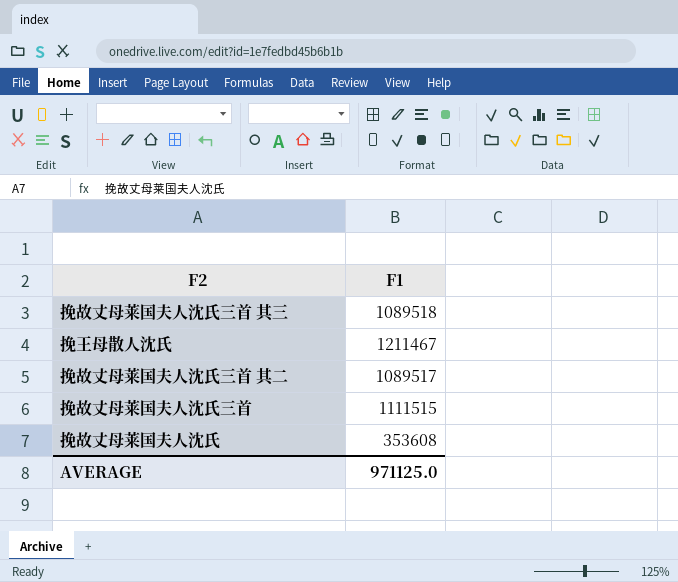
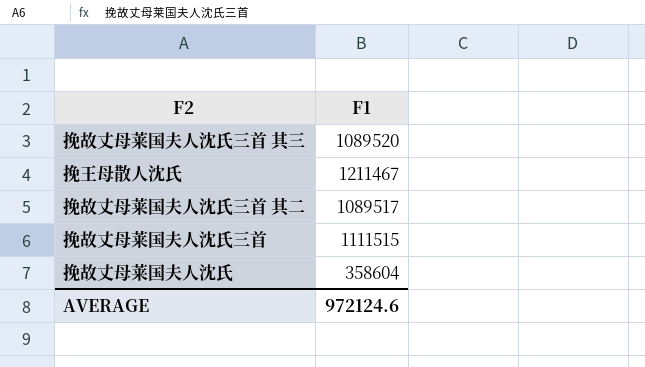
挽故丈母莱国夫人沈氏三首 其三 | F1: 1089518 -> 1089520
挽故丈母莱国夫人沈氏 | F1: 353608 -> 358604
AVERAGE | F1: 971125.0 -> 972124.6

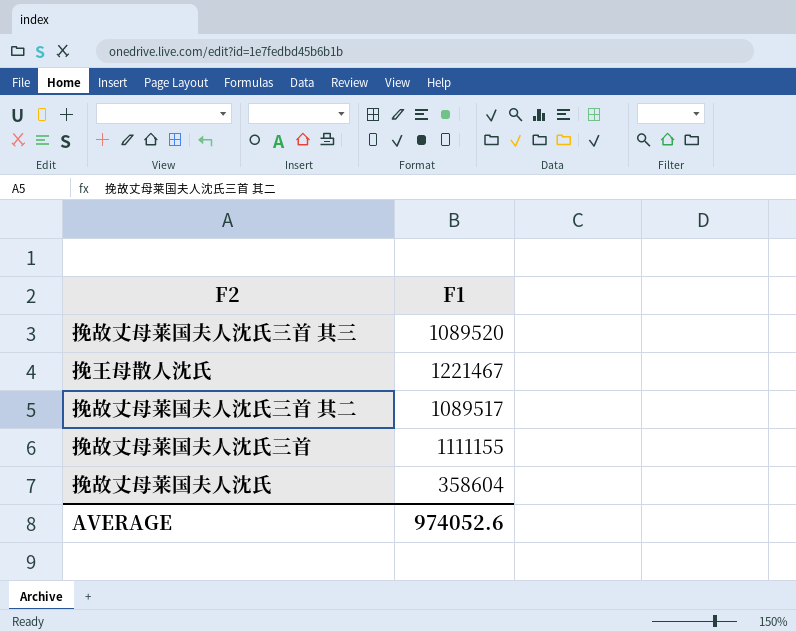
挽王母散人沈氏 | F1: 1211467 -> 1221467
挽故丈母莱国夫人沈氏三首 | F1: 1111515 -> 1111155
AVERAGE | F1: 972124.6 -> 974052.6

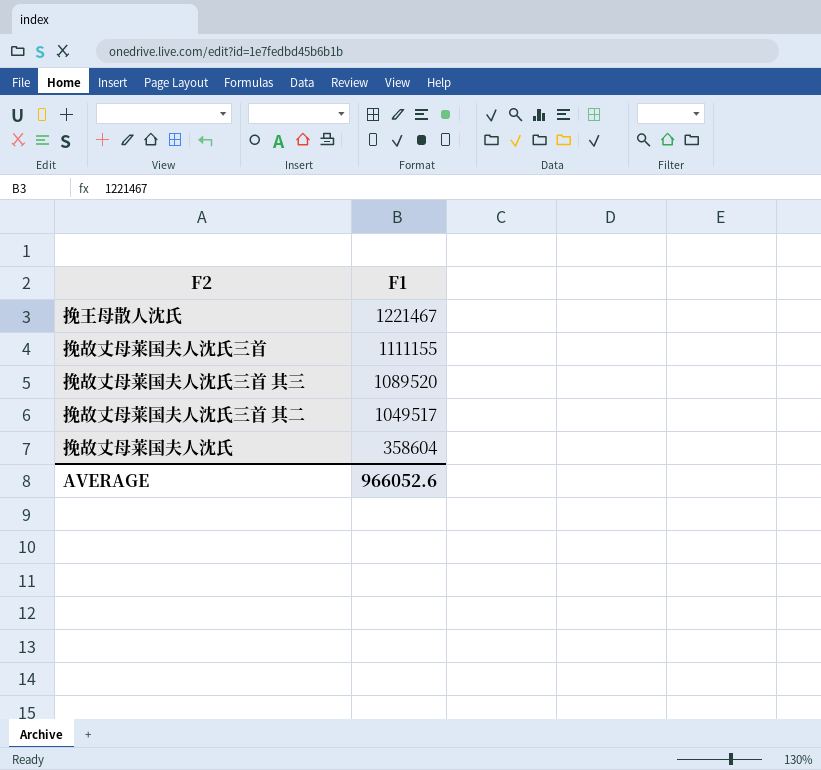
row order: none -> F1 descending
挽故丈母莱国夫人沈氏三首 其二 | F1: 1089517 -> 1049517
AVERAGE | F1: 974052.6 -> 966052.6

